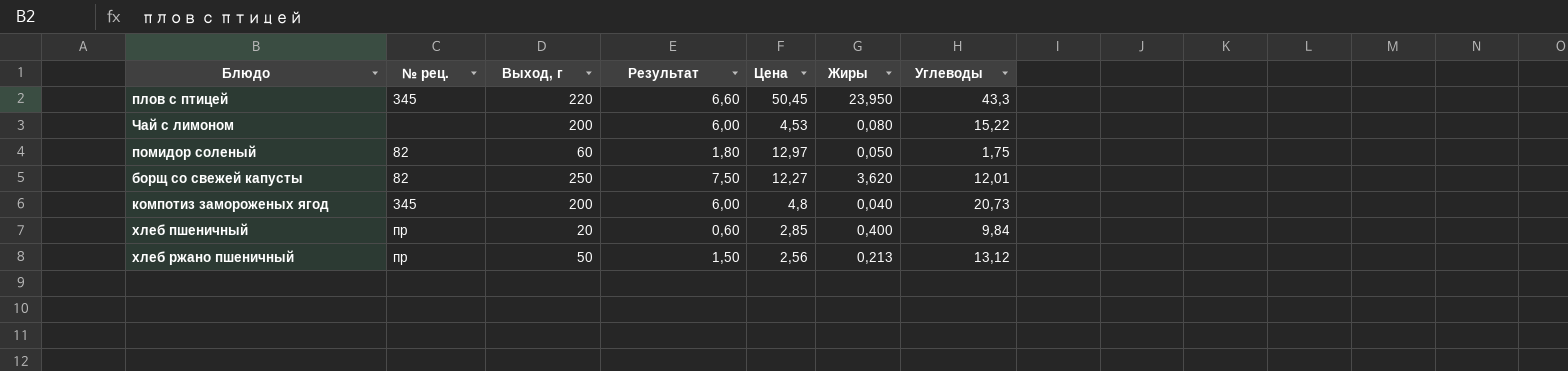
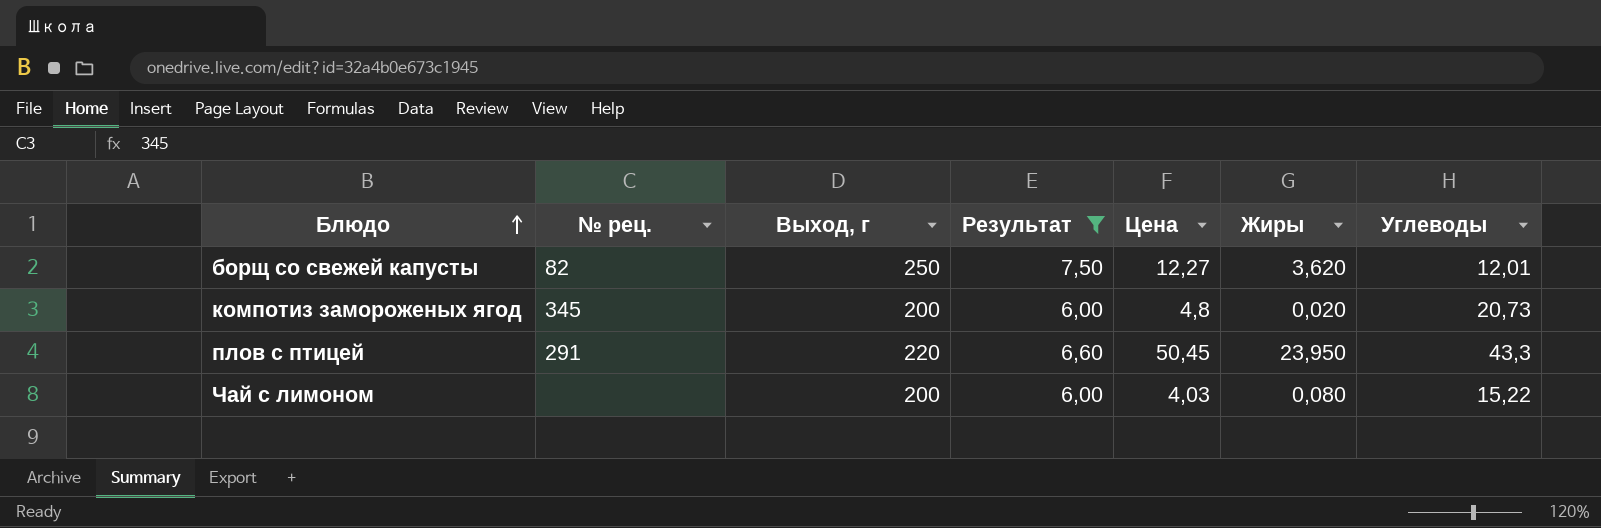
filter: none -> Результат >= 6,00
row order: none -> Блюдо ascending
компотиз замороженых ягод | Жиры: 0,040 -> 0,020
плов с птицей | № рец.: 345 -> 291
Чай с лимоном | Цена: 4,53 -> 4,03

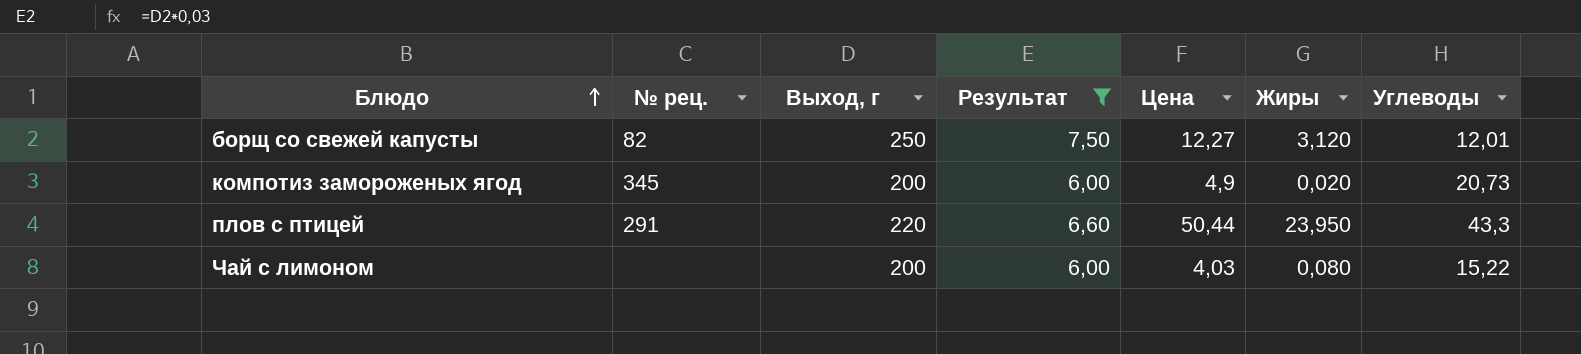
борщ со свежей капусты | Жиры: 3,620 -> 3,120
компотиз замороженых ягод | Цена: 4,8 -> 4,9
плов с птицей | Цена: 50,45 -> 50,44

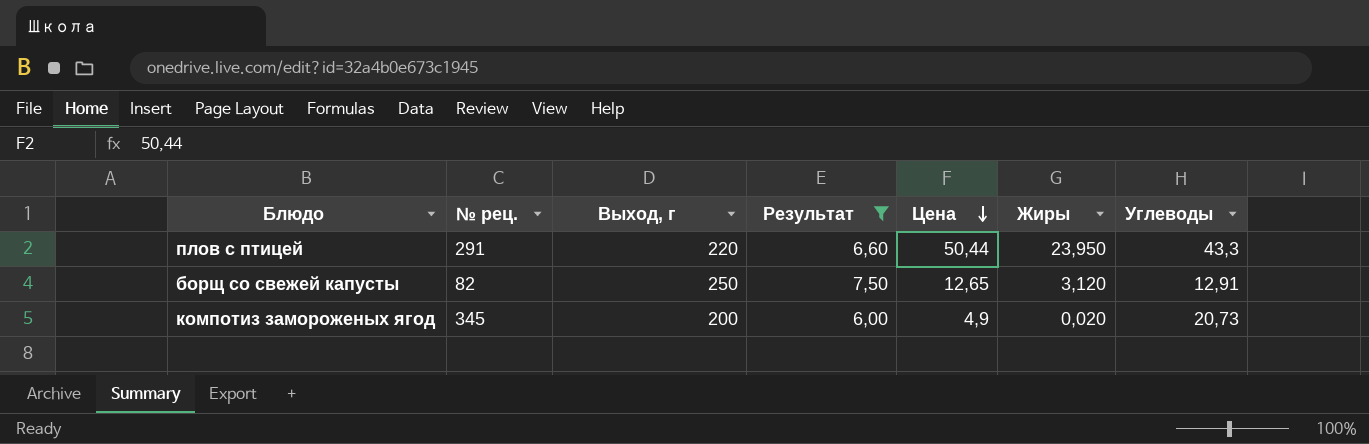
row order: Блюдо ascending -> Цена descending
row Чай с лимоном: none | 200 | 6,00 | 4,03 | 0,080 | 15,22 -> none
борщ со свежей капусты | Цена: 12,27 -> 12,65
борщ со свежей капусты | Углеводы: 12,01 -> 12,91

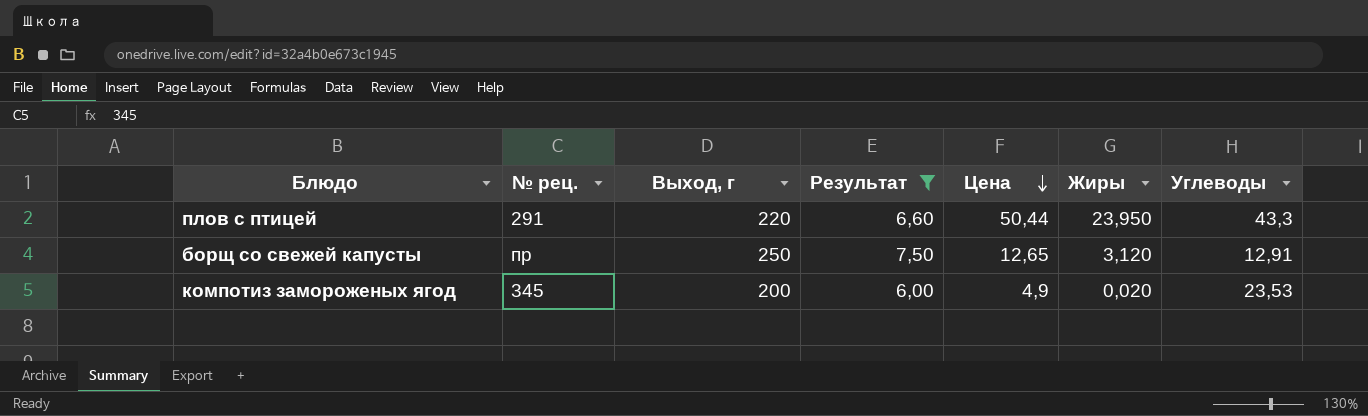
борщ со свежей капусты | № рец.: 82 -> пр
компотиз замороженых ягод | Углеводы: 20,73 -> 23,53

